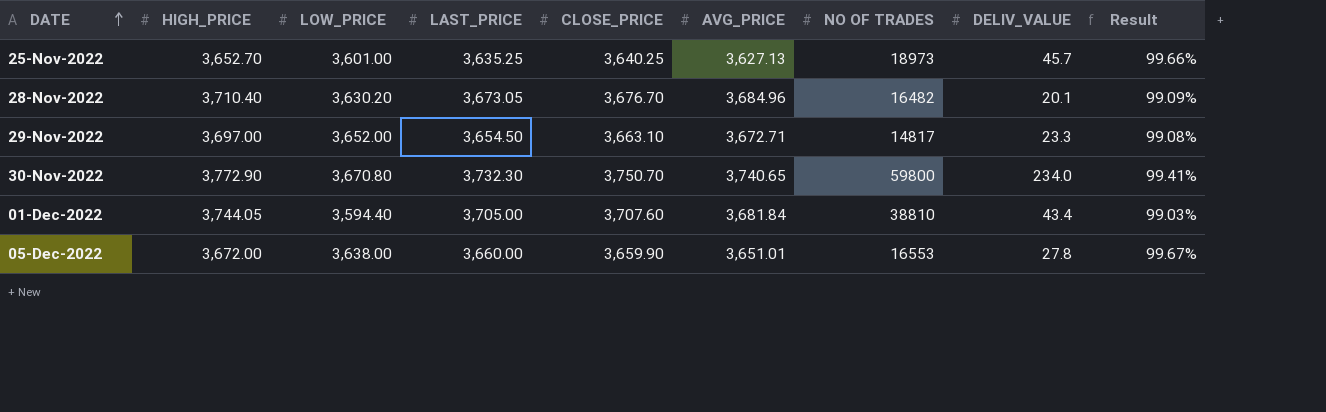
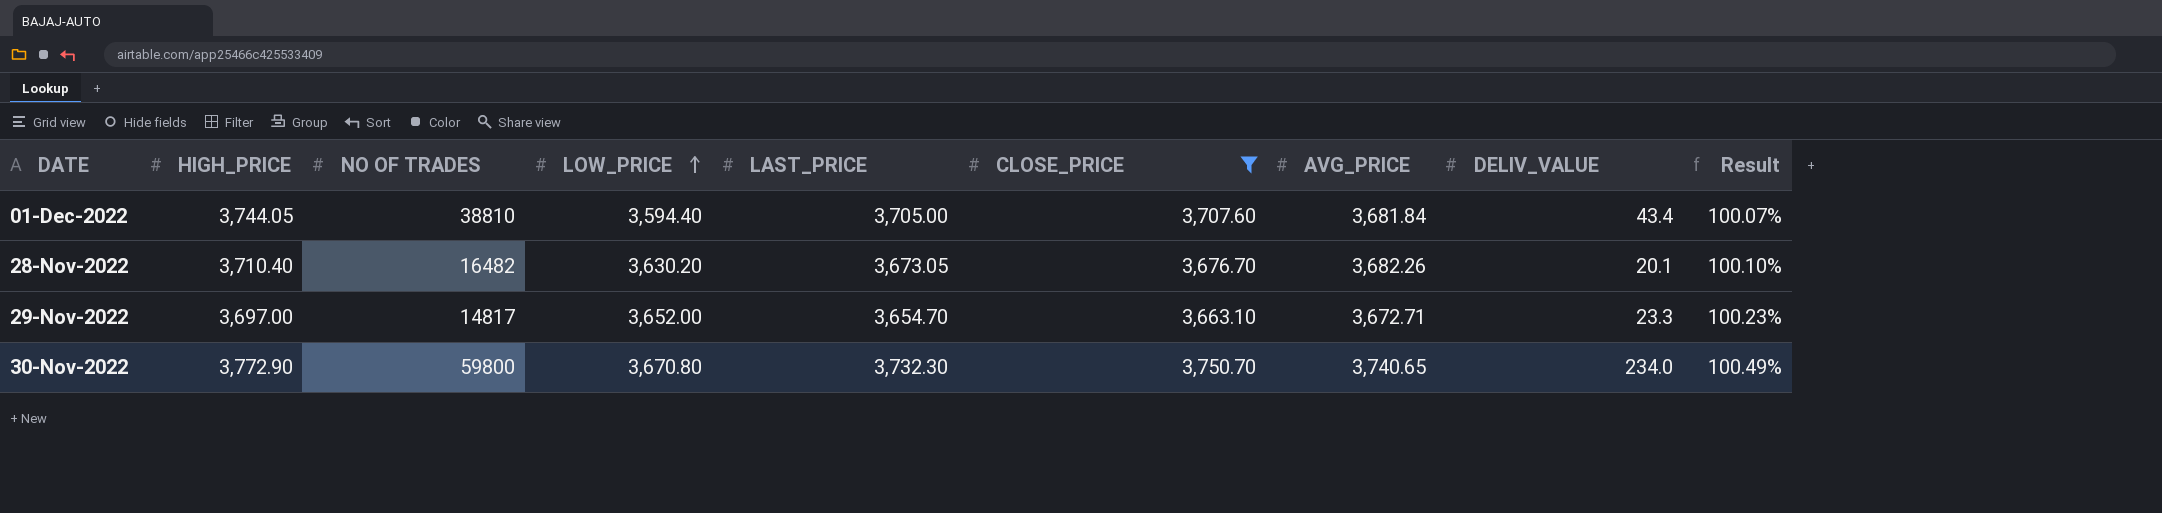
filter: none -> CLOSE_PRICE >= 3,663.10
row order: DATE ascending -> LOW_PRICE ascending
column NO OF TRADES | position: 7 -> 3
column Result | formula: [CLOSE_PRICE] / [HIGH_PRICE] -> [CLOSE_PRICE] / [LAST_PRICE]
28-Nov-2022 | AVG_PRICE: 3,684.96 -> 3,682.26
29-Nov-2022 | LAST_PRICE: 3,654.50 -> 3,654.70

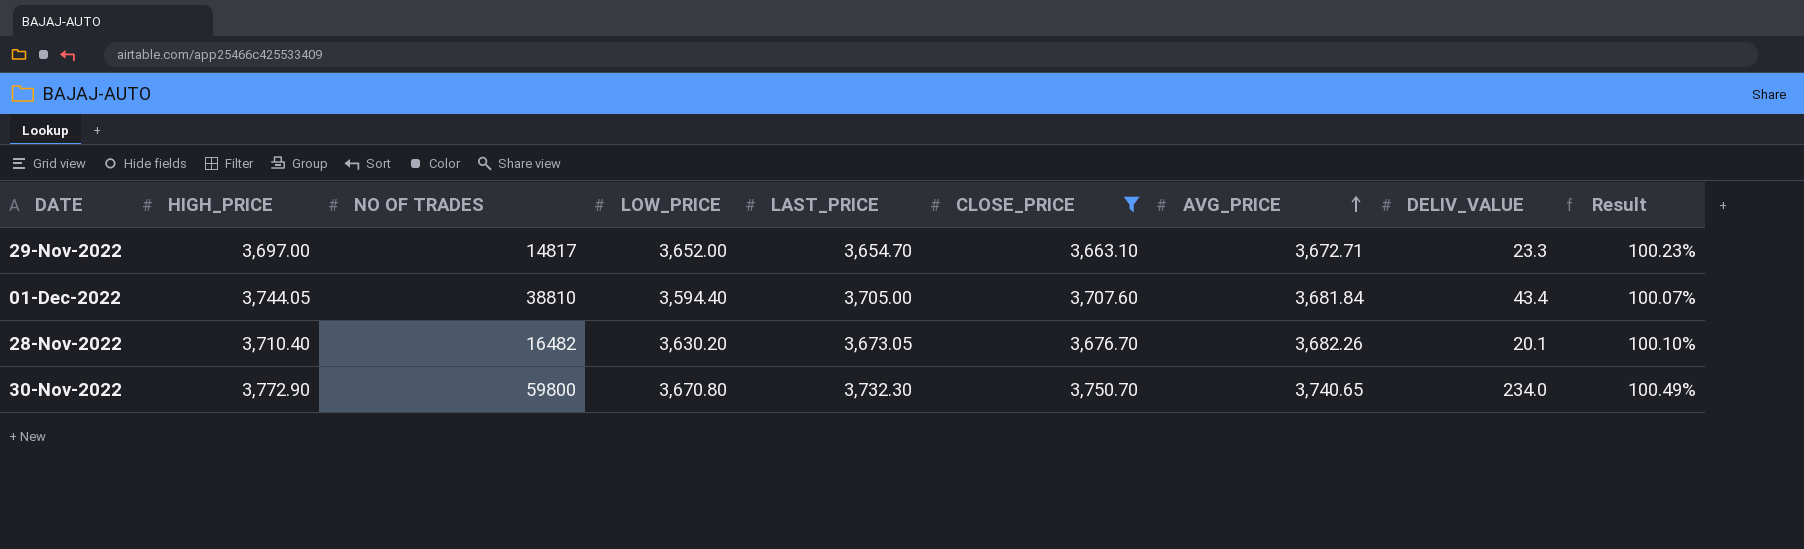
row order: LOW_PRICE ascending -> AVG_PRICE ascending

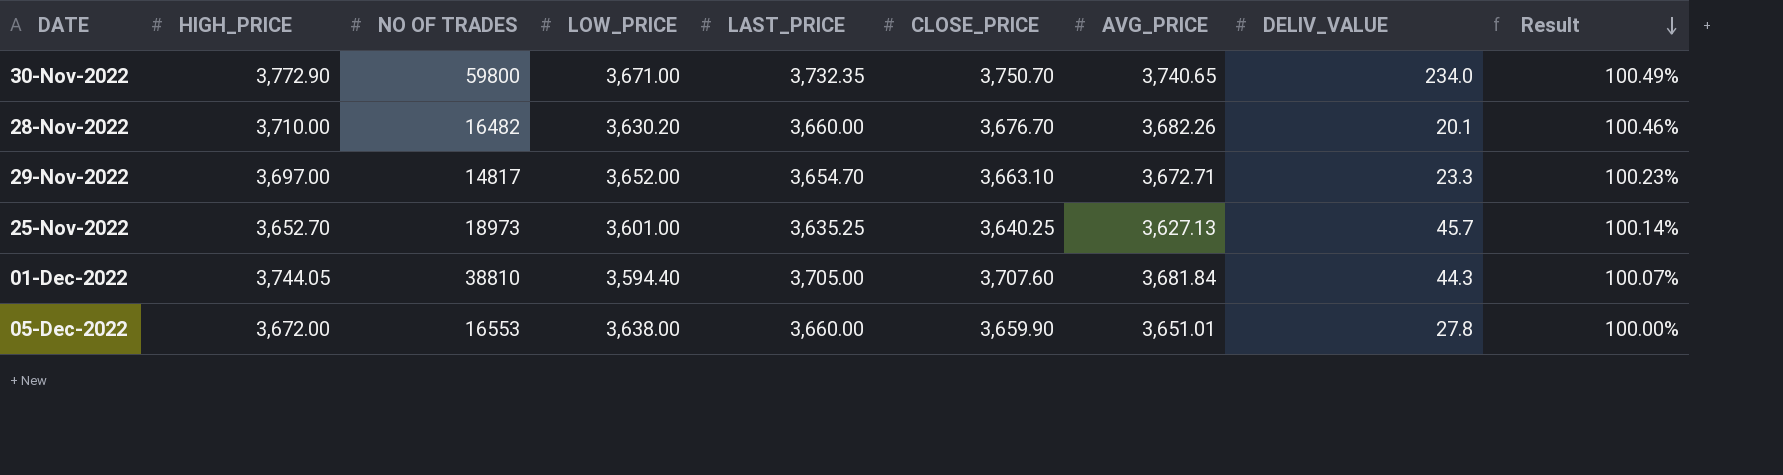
filter: CLOSE_PRICE >= 3,663.10 -> none
row order: AVG_PRICE ascending -> Result descending
30-Nov-2022 | LOW_PRICE: 3,670.80 -> 3,671.00
30-Nov-2022 | LAST_PRICE: 3,732.30 -> 3,732.35
28-Nov-2022 | HIGH_PRICE: 3,710.40 -> 3,710.00
28-Nov-2022 | LAST_PRICE: 3,673.05 -> 3,660.00
28-Nov-2022 | Result: 100.10% -> 100.46%
01-Dec-2022 | DELIV_VALUE: 43.4 -> 44.3

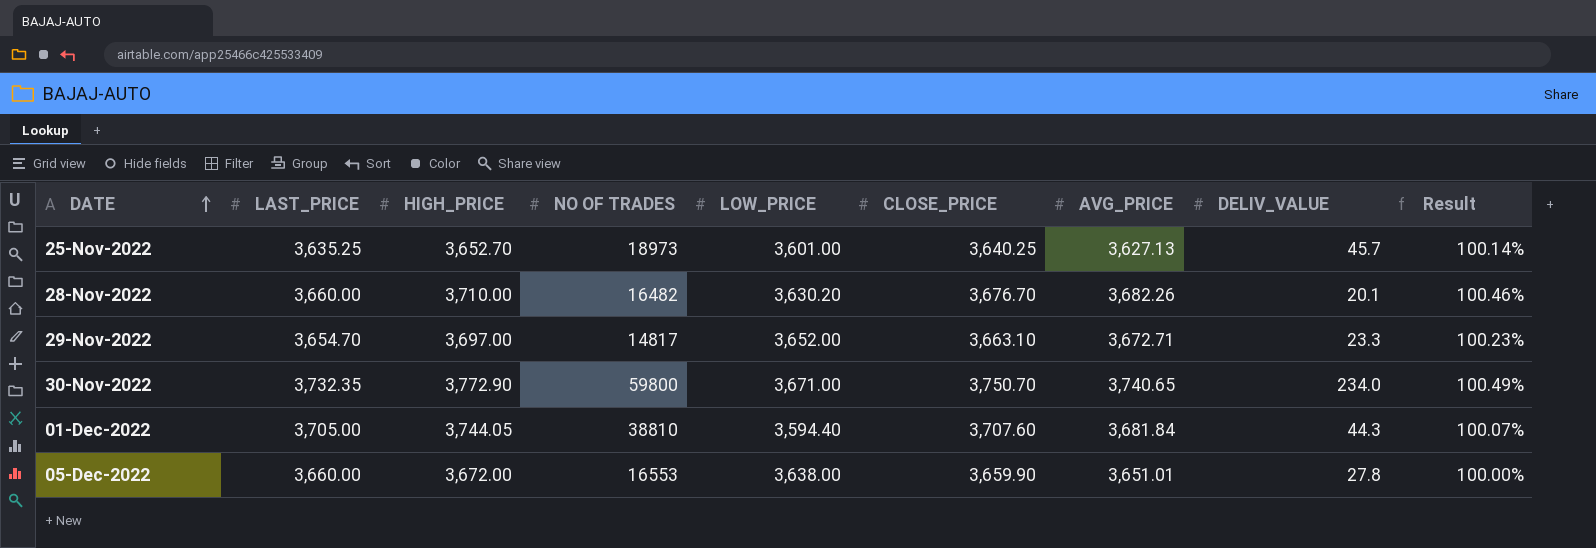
row order: Result descending -> DATE ascending
column LAST_PRICE | position: 5 -> 2

